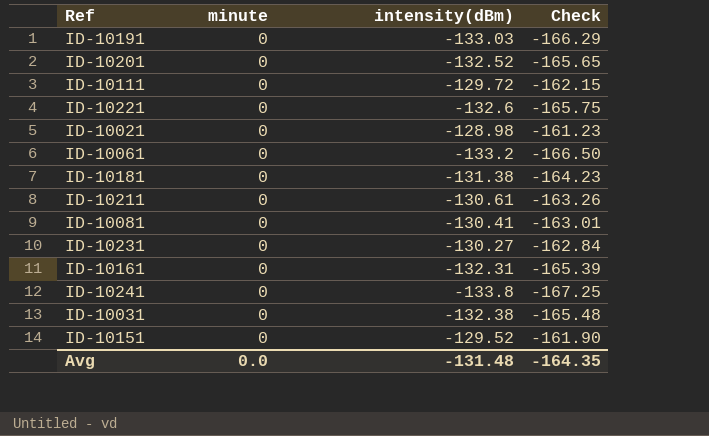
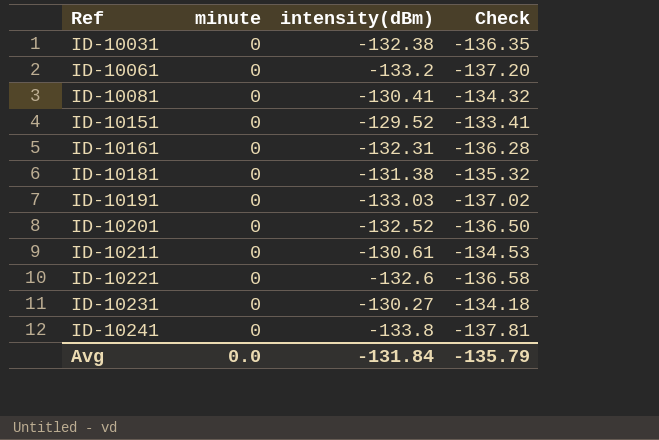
row order: none -> Ref ascending
column Check | formula: [intensity(dBm)] * 1.25 -> [intensity(dBm)] * 1.03
row ID-10111: 0 | -129.72 | -162.15 -> none
row ID-10021: 0 | -128.98 | -161.23 -> none
Avg | intensity(dBm): -131.48 -> -131.84
Avg | Check: -164.35 -> -135.79

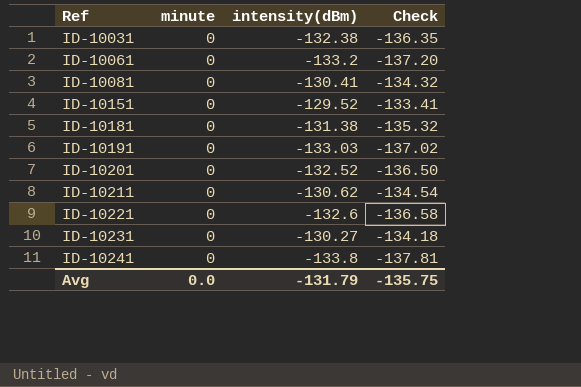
row ID-10161: 0 | -132.31 | -136.28 -> none
ID-10211 | intensity(dBm): -130.61 -> -130.62
ID-10211 | Check: -134.53 -> -134.54
Avg | intensity(dBm): -131.84 -> -131.79
Avg | Check: -135.79 -> -135.75

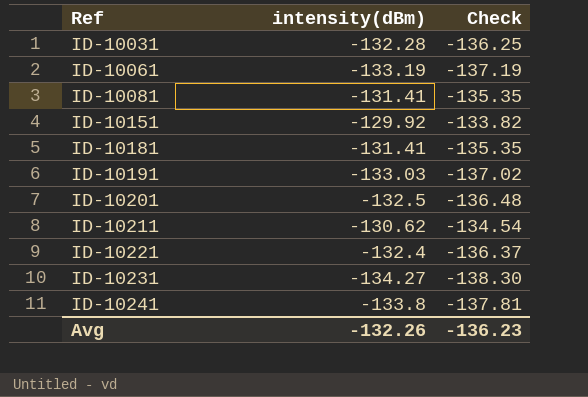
column minute | position: 2 -> none
ID-10031 | intensity(dBm): -132.38 -> -132.28
ID-10031 | Check: -136.35 -> -136.25
ID-10061 | intensity(dBm): -133.2 -> -133.19
ID-10061 | Check: -137.20 -> -137.19
ID-10081 | intensity(dBm): -130.41 -> -131.41
ID-10081 | Check: -134.32 -> -135.35
ID-10151 | intensity(dBm): -129.52 -> -129.92
ID-10151 | Check: -133.41 -> -133.82
ID-10181 | intensity(dBm): -131.38 -> -131.41
ID-10181 | Check: -135.32 -> -135.35
ID-10201 | intensity(dBm): -132.52 -> -132.5
ID-10201 | Check: -136.50 -> -136.48
ID-10221 | intensity(dBm): -132.6 -> -132.4
ID-10221 | Check: -136.58 -> -136.37
ID-10231 | intensity(dBm): -130.27 -> -134.27
ID-10231 | Check: -134.18 -> -138.30
Avg | intensity(dBm): -131.79 -> -132.26
Avg | Check: -135.75 -> -136.23

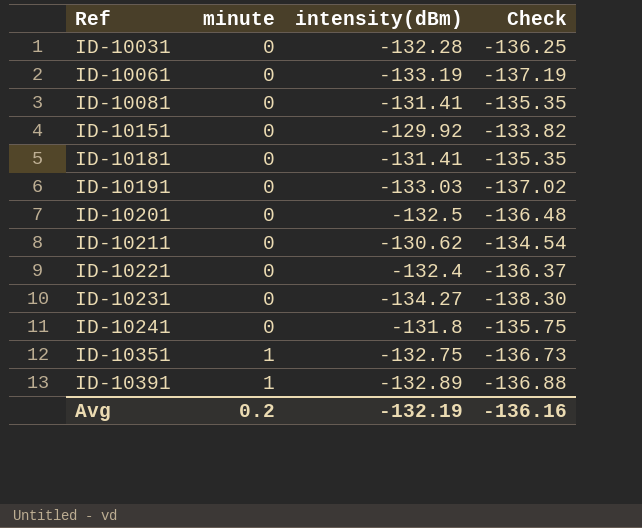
column minute | position: none -> 2
ID-10241 | intensity(dBm): -133.8 -> -131.8
ID-10241 | Check: -137.81 -> -135.75
row ID-10351: none -> 1 | -132.75 | -136.73
row ID-10391: none -> 1 | -132.89 | -136.88
Avg | intensity(dBm): -132.26 -> -132.19
Avg | Check: -136.23 -> -136.16

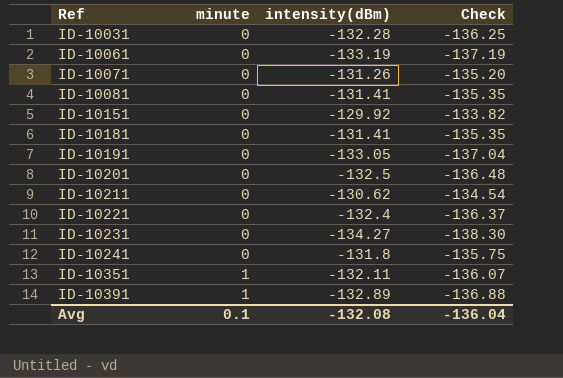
row ID-10071: none -> 0 | -131.26 | -135.20
ID-10191 | intensity(dBm): -133.03 -> -133.05
ID-10191 | Check: -137.02 -> -137.04
ID-10351 | intensity(dBm): -132.75 -> -132.11
ID-10351 | Check: -136.73 -> -136.07
Avg | minute: 0.2 -> 0.1
Avg | intensity(dBm): -132.19 -> -132.08
Avg | Check: -136.16 -> -136.04

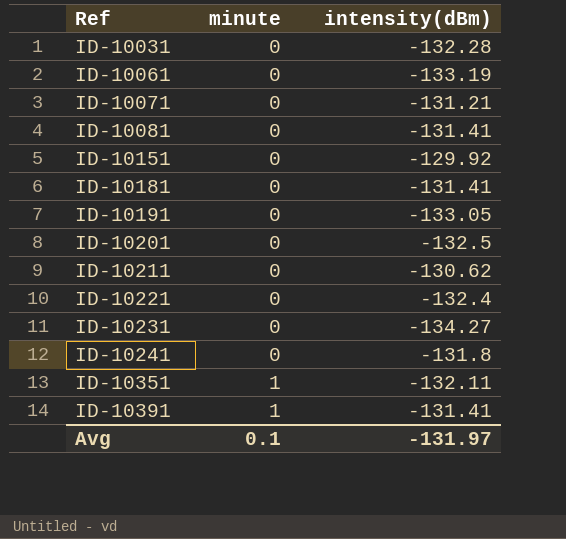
column Check | formula: [intensity(dBm)] * 1.03 -> none
ID-10071 | intensity(dBm): -131.26 -> -131.21
ID-10391 | intensity(dBm): -132.89 -> -131.41
Avg | intensity(dBm): -132.08 -> -131.97

